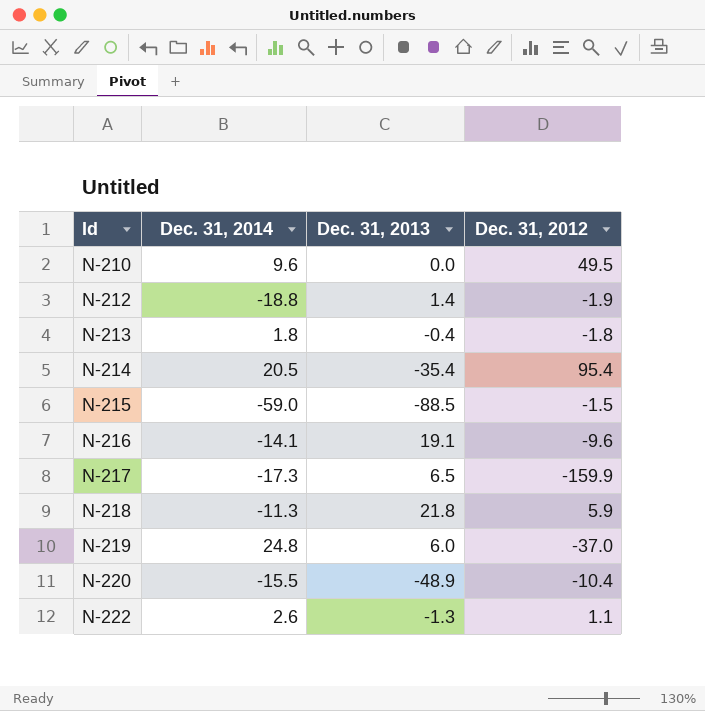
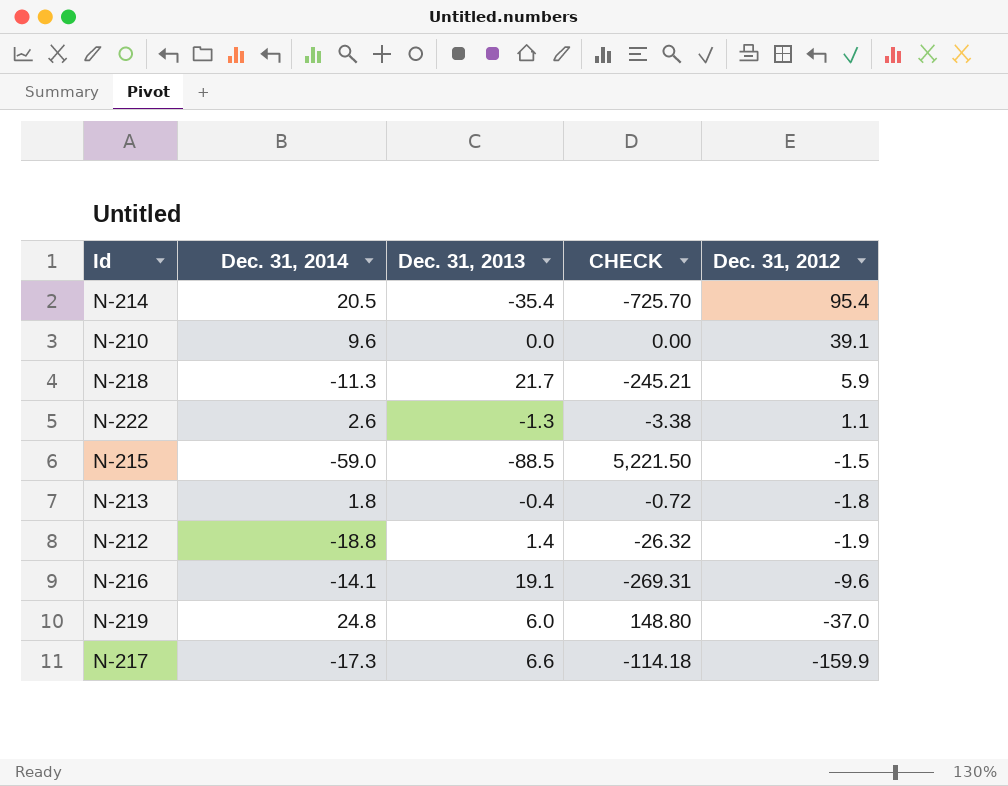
row order: Id ascending -> Dec. 31, 2012 descending
column CHECK | formula: none -> [Dec. 31, 2014] * [Dec. 31, 2013]
row N-220: -15.5 | -48.9 | -10.4 -> none
N-210 | Dec. 31, 2012: 49.5 -> 39.1
N-218 | Dec. 31, 2013: 21.8 -> 21.7
N-217 | Dec. 31, 2013: 6.5 -> 6.6

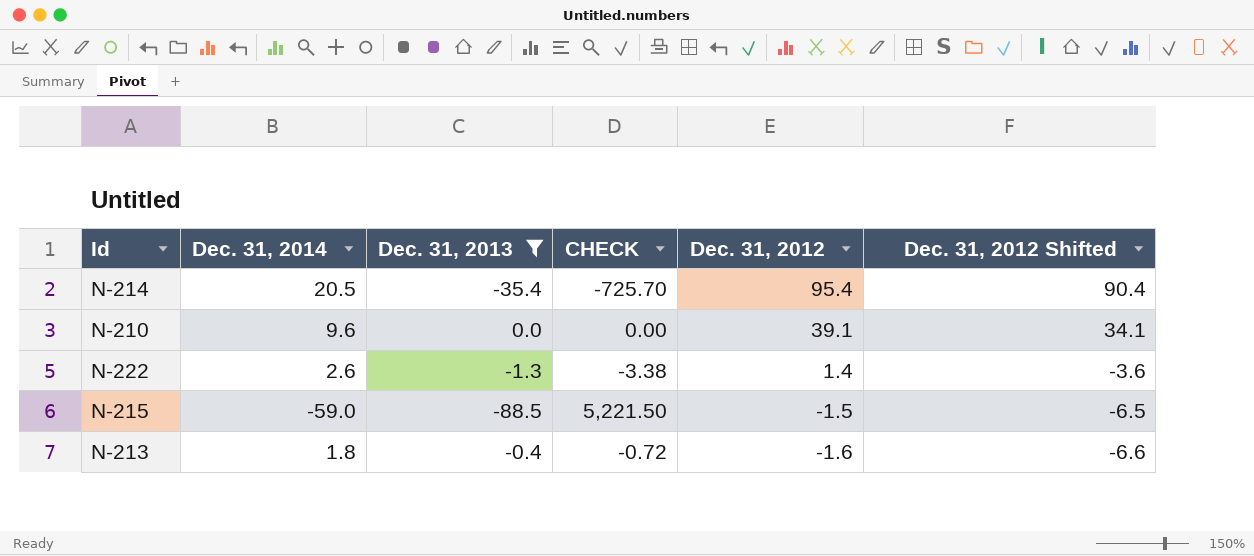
filter: none -> Dec. 31, 2013 <= 0.0
column Dec. 31, 2012 Shifted | formula: none -> [Dec. 31, 2012] - 5
N-222 | Dec. 31, 2012: 1.1 -> 1.4
N-213 | Dec. 31, 2012: -1.8 -> -1.6

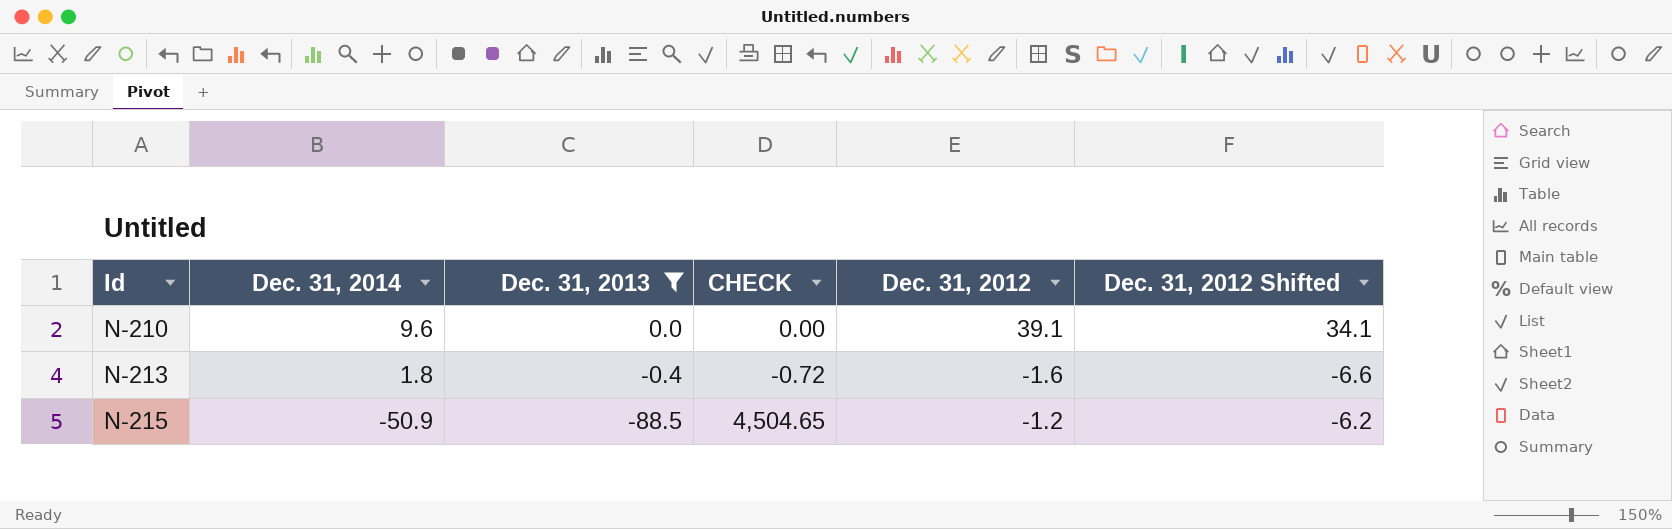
row order: Dec. 31, 2012 descending -> Id ascending
row N-214: 20.5 | -35.4 | -725.70 | 95.4 | 90.4 -> none
row N-222: 2.6 | -1.3 | -3.38 | 1.4 | -3.6 -> none
N-215 | Dec. 31, 2014: -59.0 -> -50.9
N-215 | CHECK: 5,221.50 -> 4,504.65
N-215 | Dec. 31, 2012: -1.5 -> -1.2
N-215 | Dec. 31, 2012 Shifted: -6.5 -> -6.2

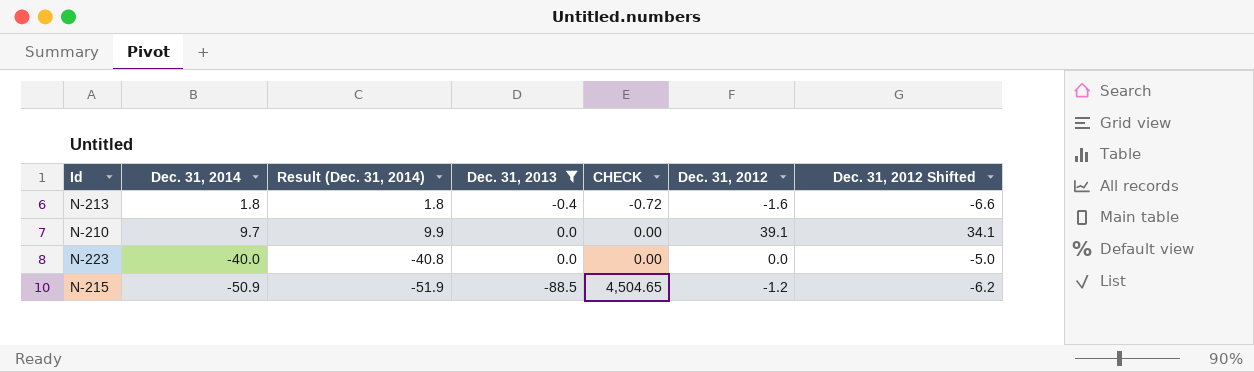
row order: Id ascending -> CHECK ascending
column Result (Dec. 31, 2014) | formula: none -> [Dec. 31, 2014] * 1.02
N-210 | Dec. 31, 2014: 9.6 -> 9.7
row N-223: none -> -40.0 | -40.8 | 0.0 | 0.00 | 0.0 | -5.0

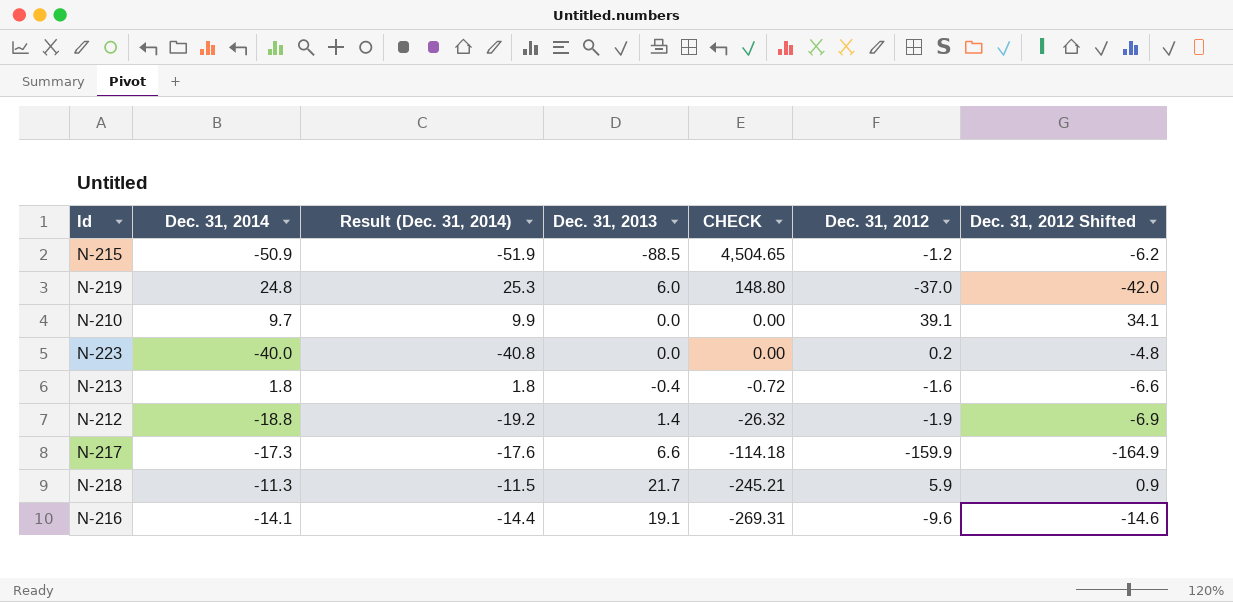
filter: Dec. 31, 2013 <= 0.0 -> none
row order: CHECK ascending -> CHECK descending
N-223 | Dec. 31, 2012: 0.0 -> 0.2
N-223 | Dec. 31, 2012 Shifted: -5.0 -> -4.8

